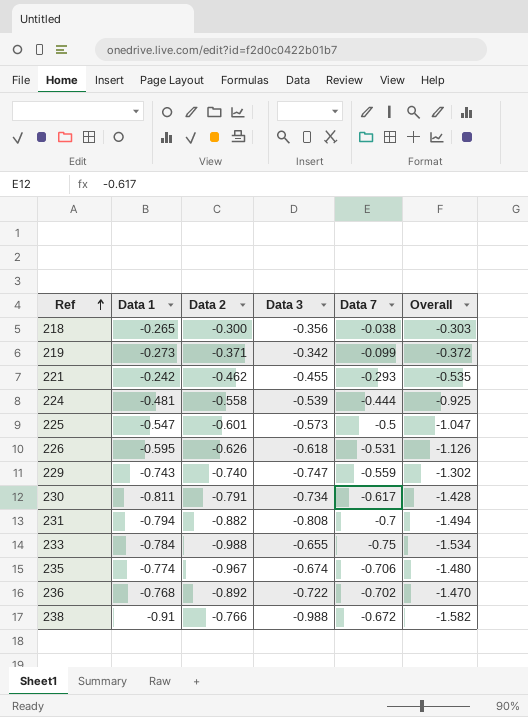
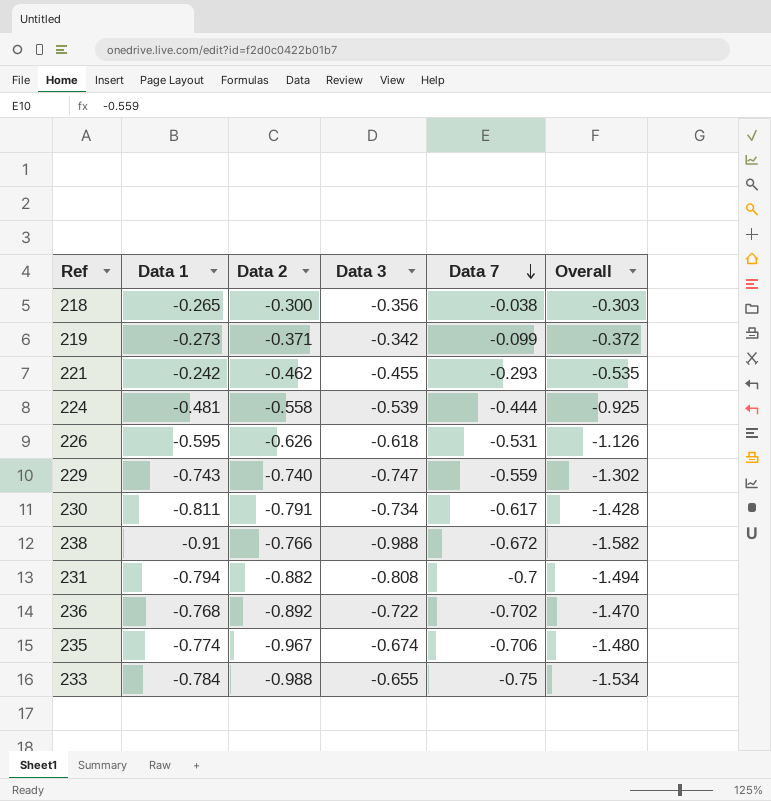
row order: Ref ascending -> Data 7 descending
row 225: -0.547 | -0.601 | -0.573 | -0.5 | -1.047 -> none

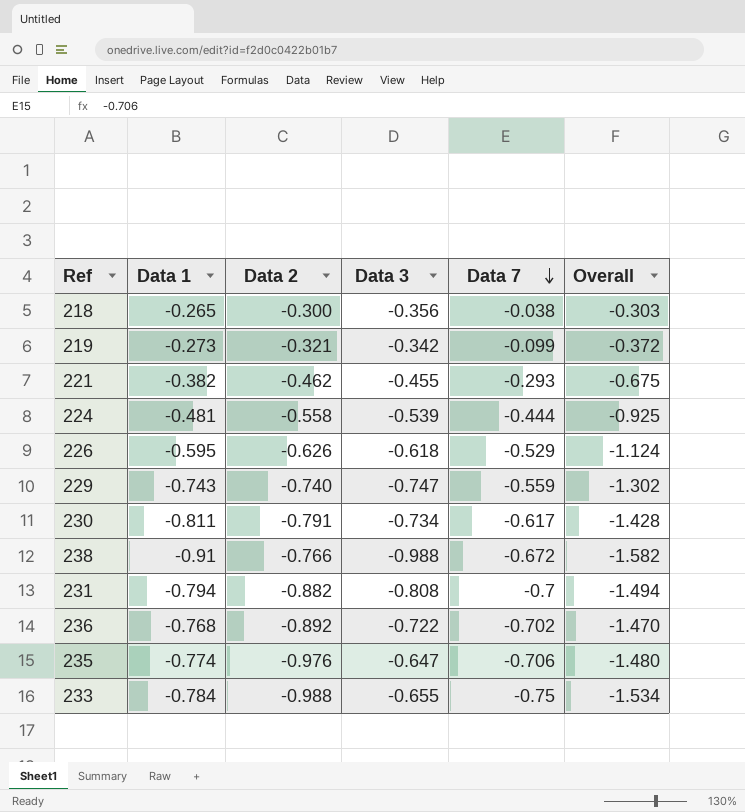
219 | Data 2: -0.371 -> -0.321
221 | Data 1: -0.242 -> -0.382
221 | Overall: -0.535 -> -0.675
226 | Data 7: -0.531 -> -0.529
226 | Overall: -1.126 -> -1.124
235 | Data 2: -0.967 -> -0.976
235 | Data 3: -0.674 -> -0.647

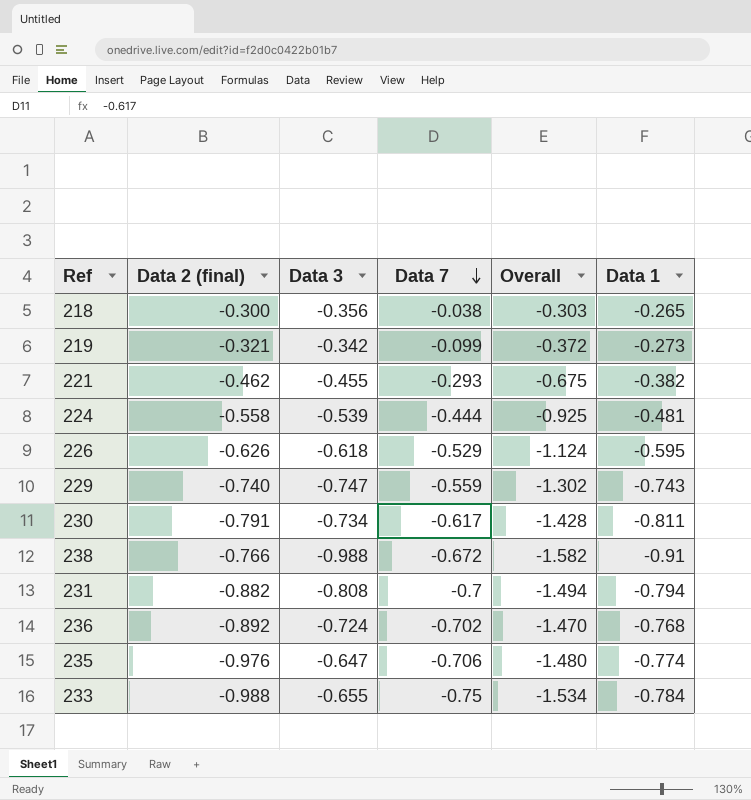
column name: Data 2 -> Data 2 (final)
column Data 1 | position: 2 -> 6
236 | Data 3: -0.722 -> -0.724

